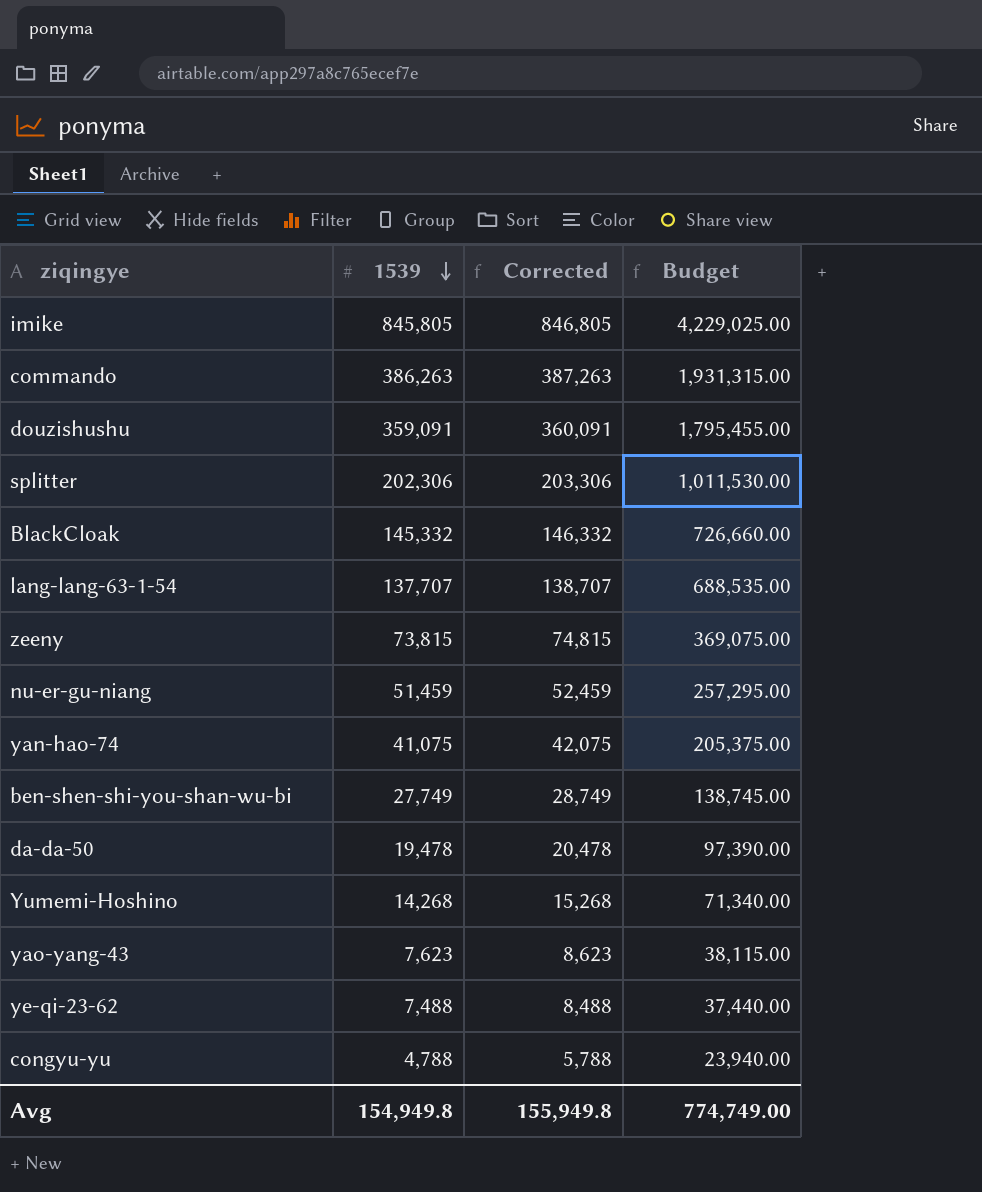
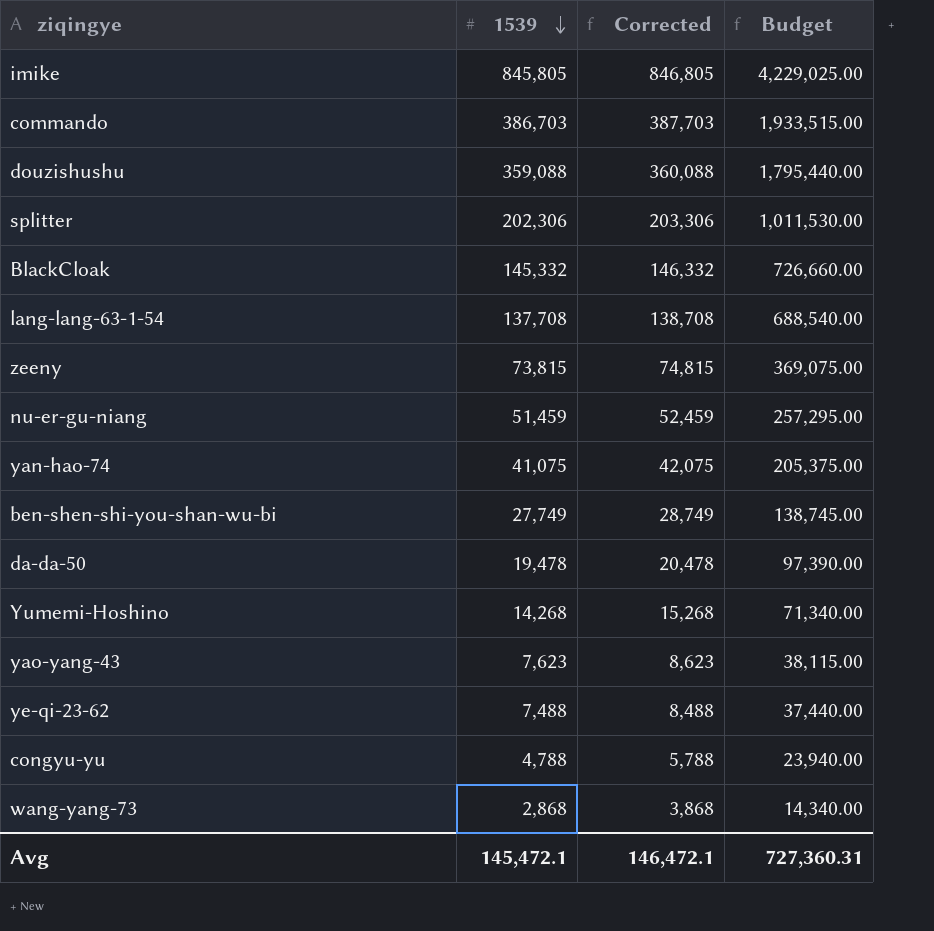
commando | 1539: 386,263 -> 386,703
commando | Corrected: 387,263 -> 387,703
commando | Budget: 1,931,315.00 -> 1,933,515.00
douzishushu | 1539: 359,091 -> 359,088
douzishushu | Corrected: 360,091 -> 360,088
douzishushu | Budget: 1,795,455.00 -> 1,795,440.00
lang-lang-63-1-54 | 1539: 137,707 -> 137,708
lang-lang-63-1-54 | Corrected: 138,707 -> 138,708
lang-lang-63-1-54 | Budget: 688,535.00 -> 688,540.00
row wang-yang-73: none -> 2,868 | 3,868 | 14,340.00
Avg | 1539: 154,949.8 -> 145,472.1
Avg | Corrected: 155,949.8 -> 146,472.1
Avg | Budget: 774,749.00 -> 727,360.31

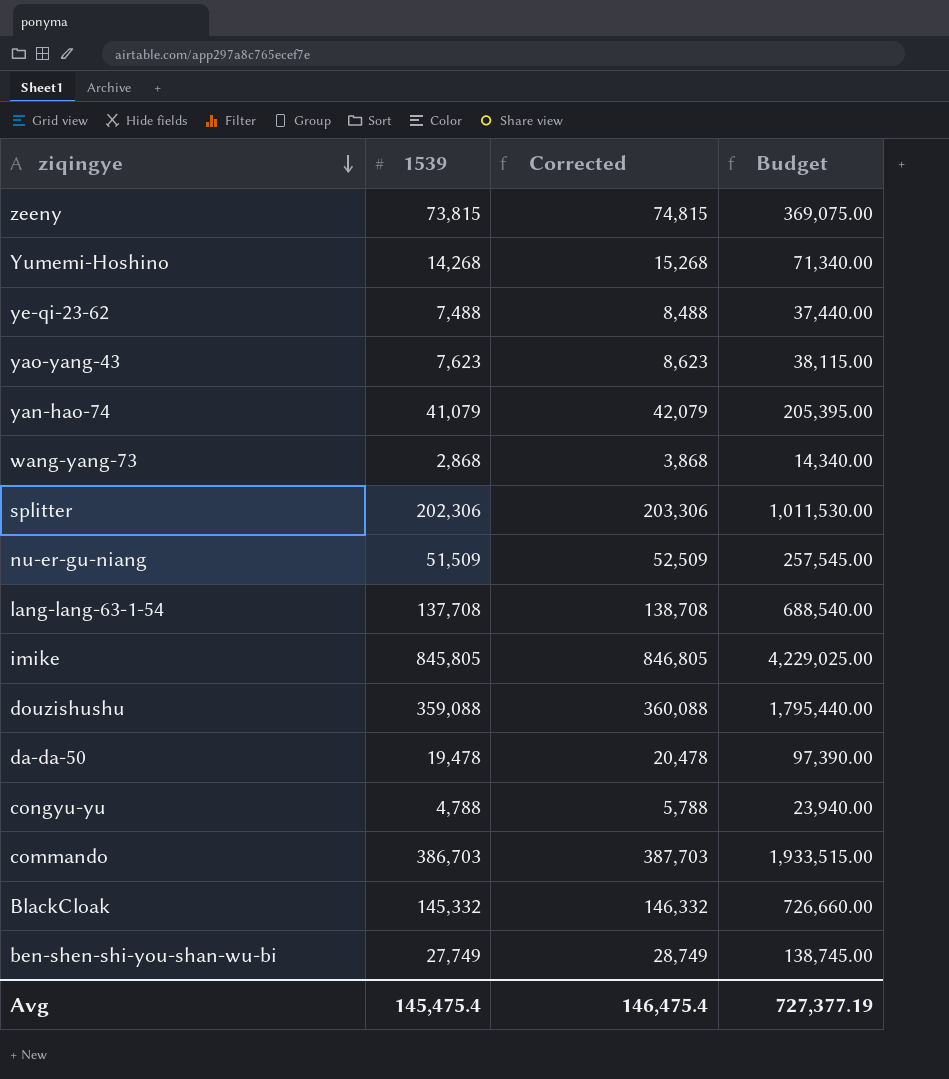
row order: 1539 descending -> ziqingye descending
yan-hao-74 | 1539: 41,075 -> 41,079
yan-hao-74 | Corrected: 42,075 -> 42,079
yan-hao-74 | Budget: 205,375.00 -> 205,395.00
nu-er-gu-niang | 1539: 51,459 -> 51,509
nu-er-gu-niang | Corrected: 52,459 -> 52,509
nu-er-gu-niang | Budget: 257,295.00 -> 257,545.00
Avg | 1539: 145,472.1 -> 145,475.4
Avg | Corrected: 146,472.1 -> 146,475.4
Avg | Budget: 727,360.31 -> 727,377.19

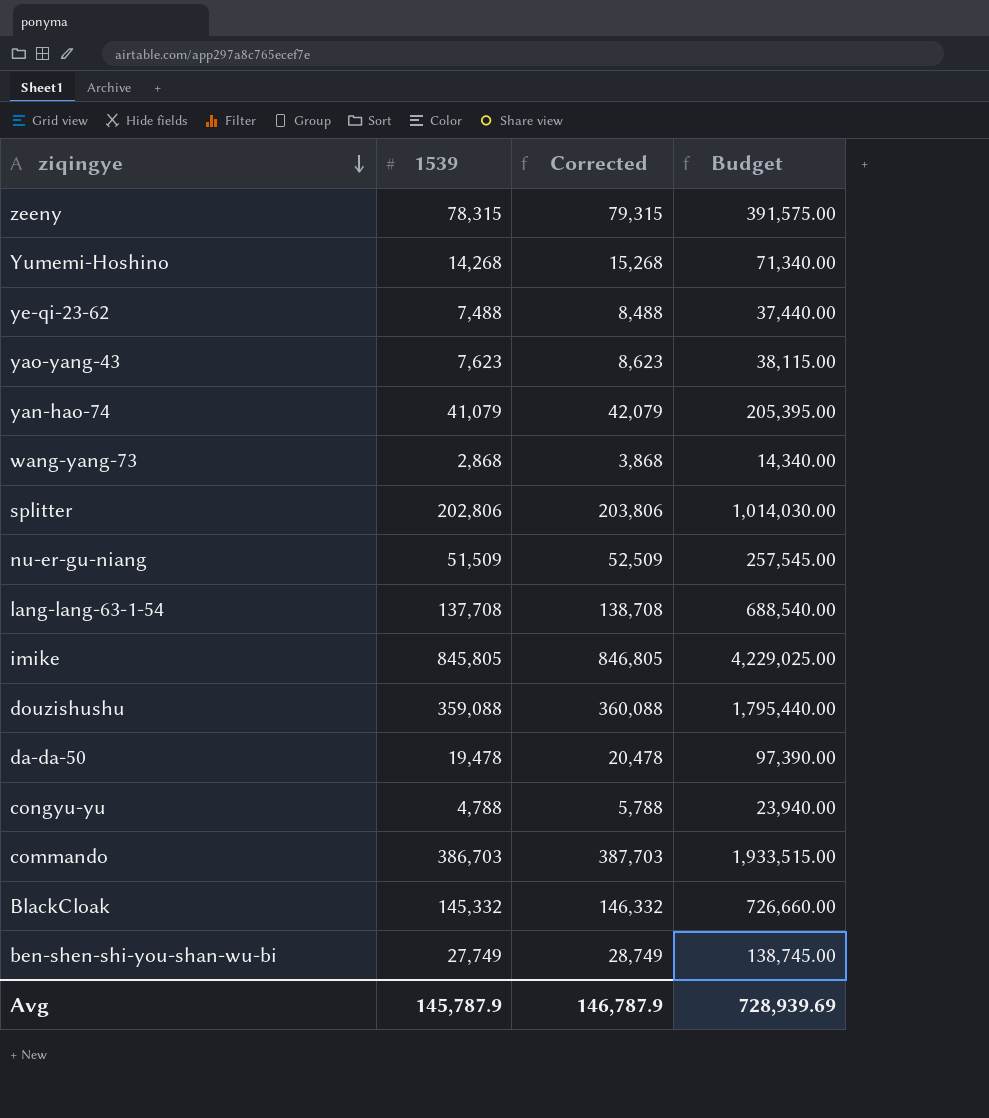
zeeny | 1539: 73,815 -> 78,315
zeeny | Corrected: 74,815 -> 79,315
zeeny | Budget: 369,075.00 -> 391,575.00
splitter | 1539: 202,306 -> 202,806
splitter | Corrected: 203,306 -> 203,806
splitter | Budget: 1,011,530.00 -> 1,014,030.00
Avg | 1539: 145,475.4 -> 145,787.9
Avg | Corrected: 146,475.4 -> 146,787.9
Avg | Budget: 727,377.19 -> 728,939.69

